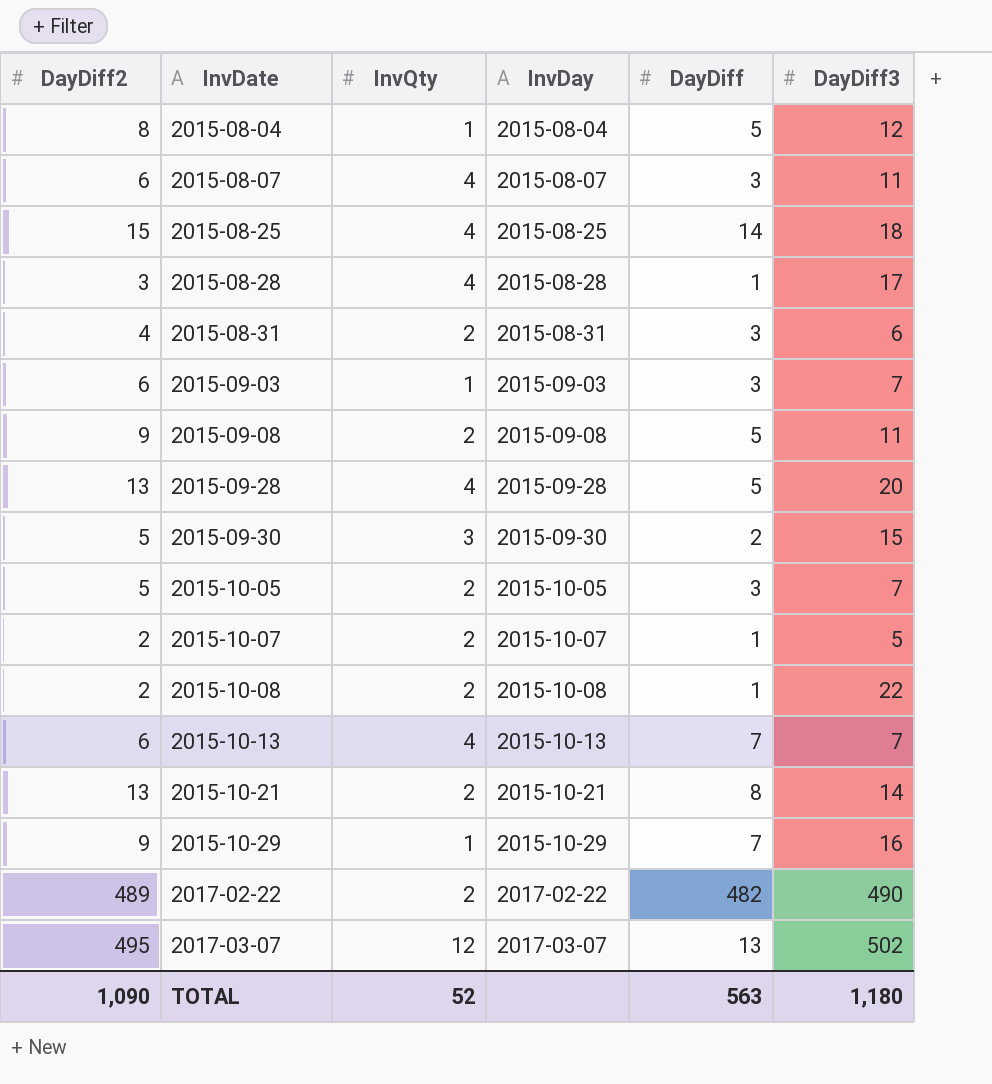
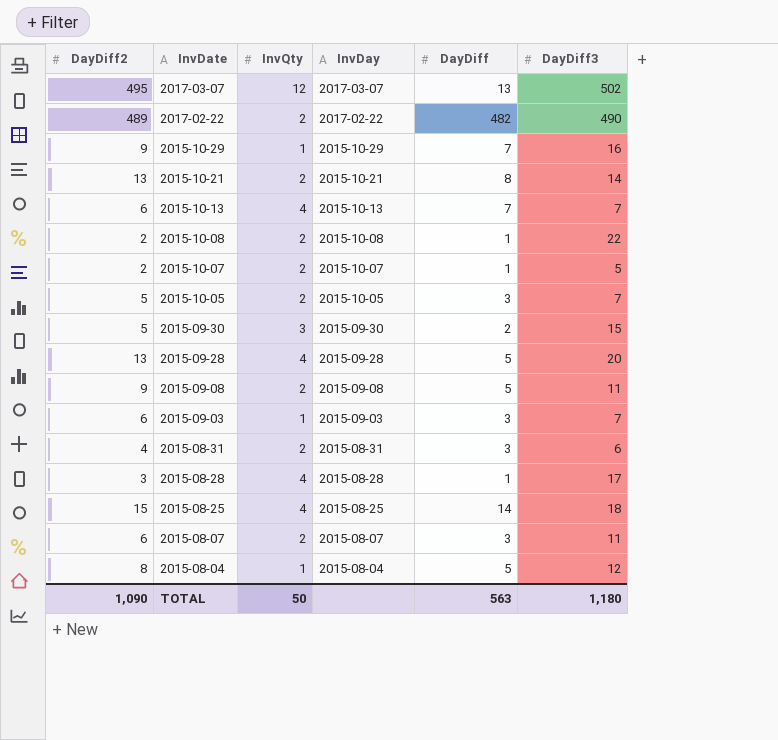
row order: InvDate ascending -> InvDate descending
2015-08-07 | InvQty: 4 -> 2
TOTAL | InvQty: 52 -> 50

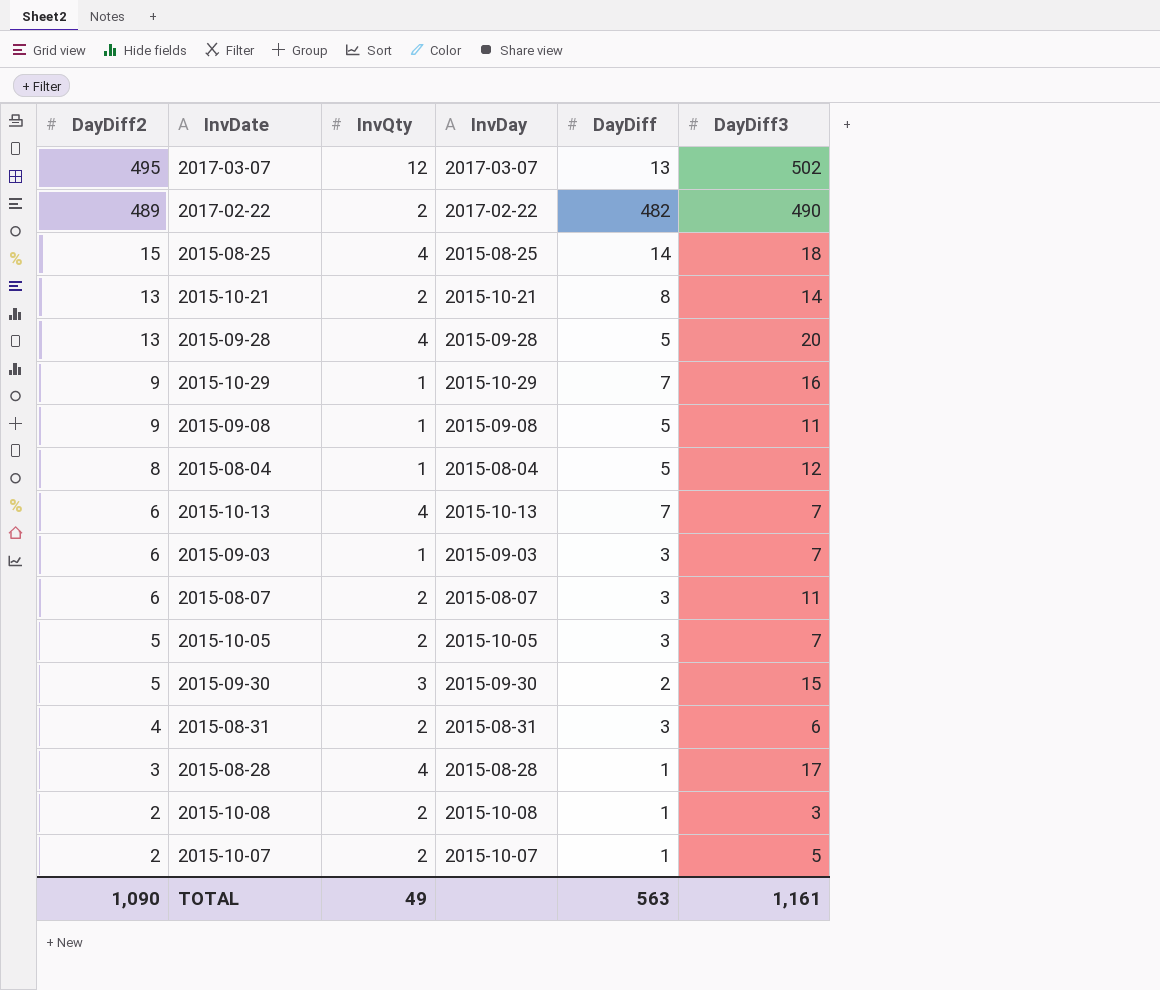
row order: InvDate descending -> DayDiff2 descending
2015-09-08 | InvQty: 2 -> 1
2015-10-08 | DayDiff3: 22 -> 3
TOTAL | InvQty: 50 -> 49
TOTAL | DayDiff3: 1,180 -> 1,161

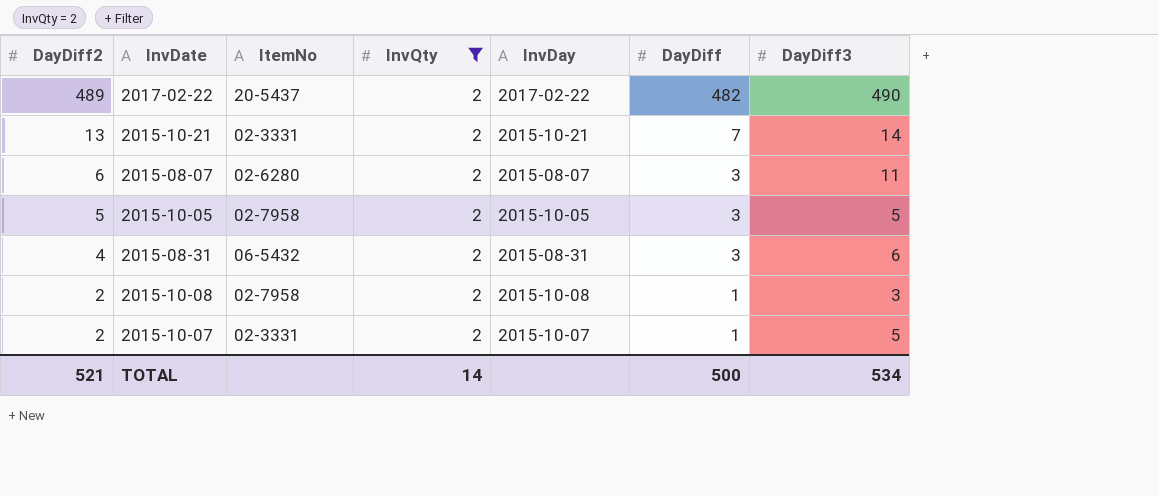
filter: none -> InvQty = 2
column ItemNo | position: none -> 3
2015-10-21 | DayDiff: 8 -> 7
2015-10-05 | DayDiff3: 7 -> 5
TOTAL | DayDiff2: 1,090 -> 521
TOTAL | InvQty: 49 -> 14
TOTAL | DayDiff: 563 -> 500
TOTAL | DayDiff3: 1,161 -> 534

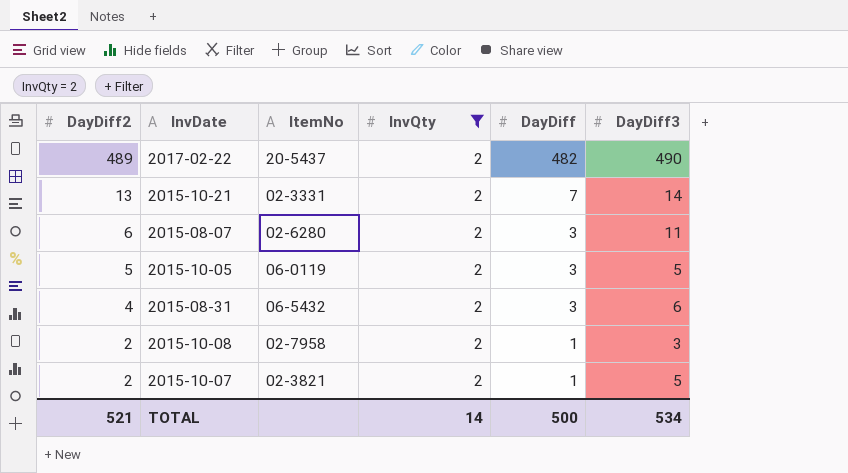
column InvDay | position: 5 -> none
2015-10-05 | ItemNo: 02-7958 -> 06-0119
2015-10-07 | ItemNo: 02-3331 -> 02-3821

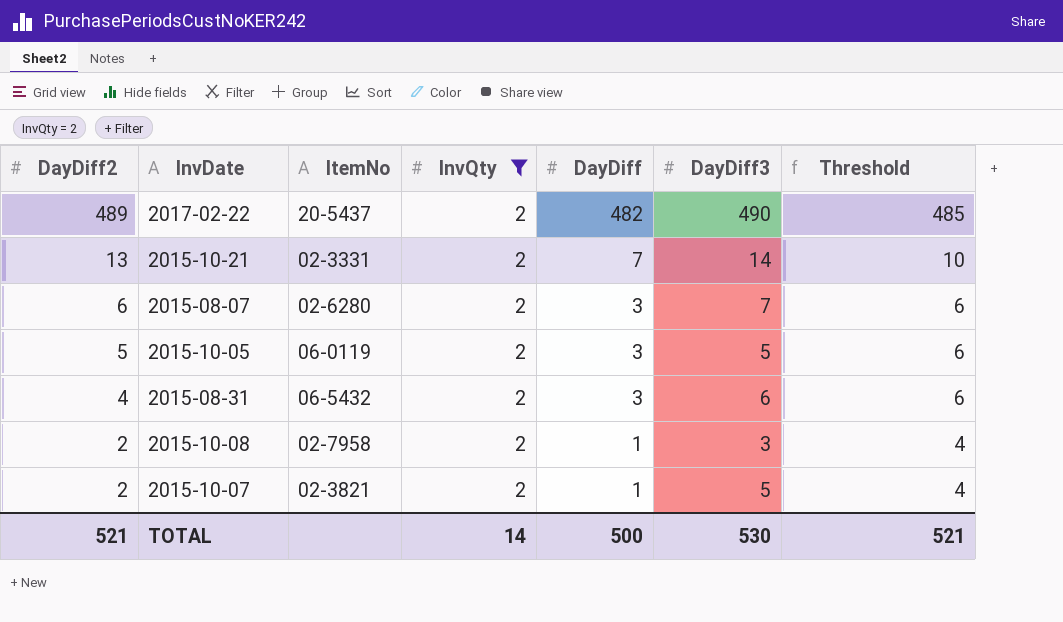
column Threshold | formula: none -> [DayDiff] + 3
2015-08-07 | DayDiff3: 11 -> 7
TOTAL | DayDiff3: 534 -> 530

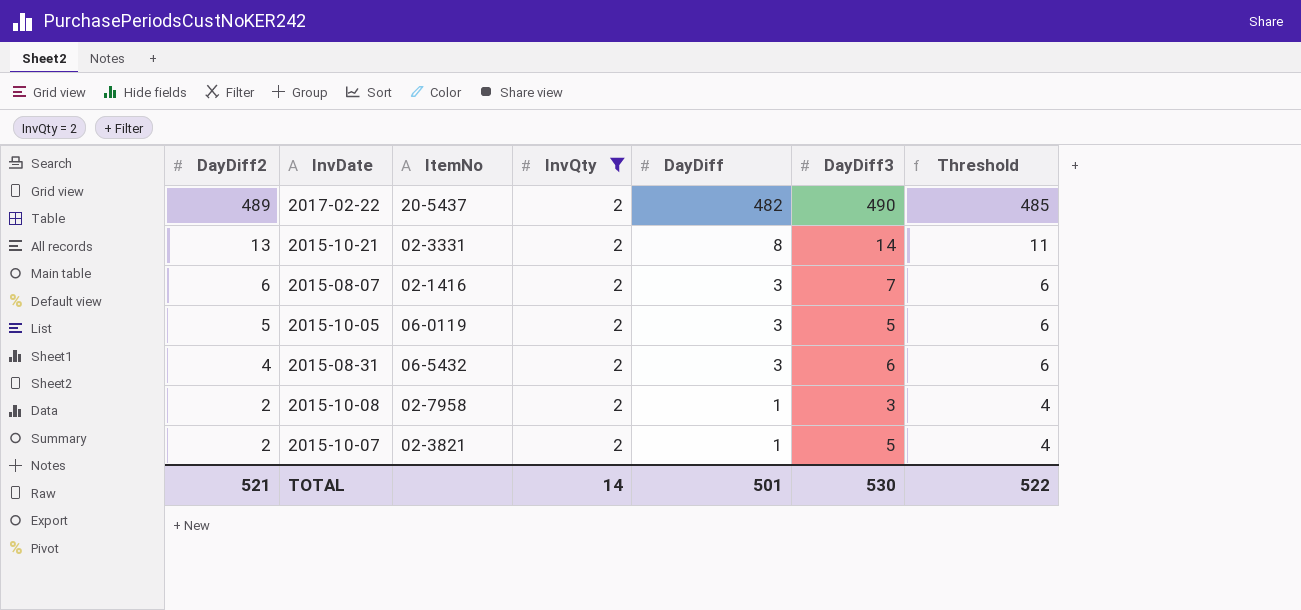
2015-10-21 | DayDiff: 7 -> 8
2015-10-21 | Threshold: 10 -> 11
2015-08-07 | ItemNo: 02-6280 -> 02-1416
TOTAL | DayDiff: 500 -> 501
TOTAL | Threshold: 521 -> 522

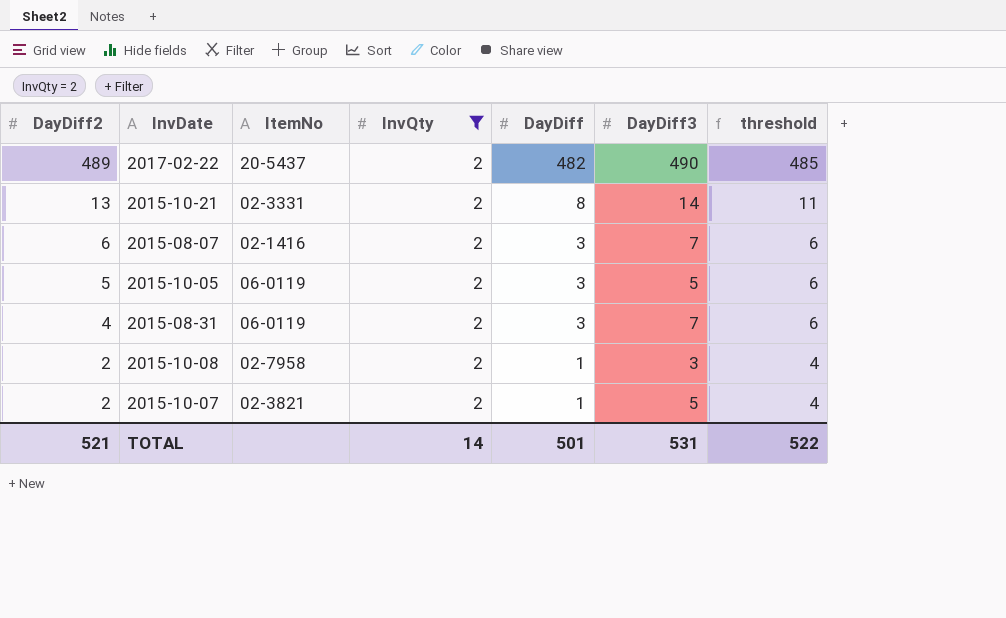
column name: Threshold -> threshold
2015-08-31 | ItemNo: 06-5432 -> 06-0119
2015-08-31 | DayDiff3: 6 -> 7
TOTAL | DayDiff3: 530 -> 531

